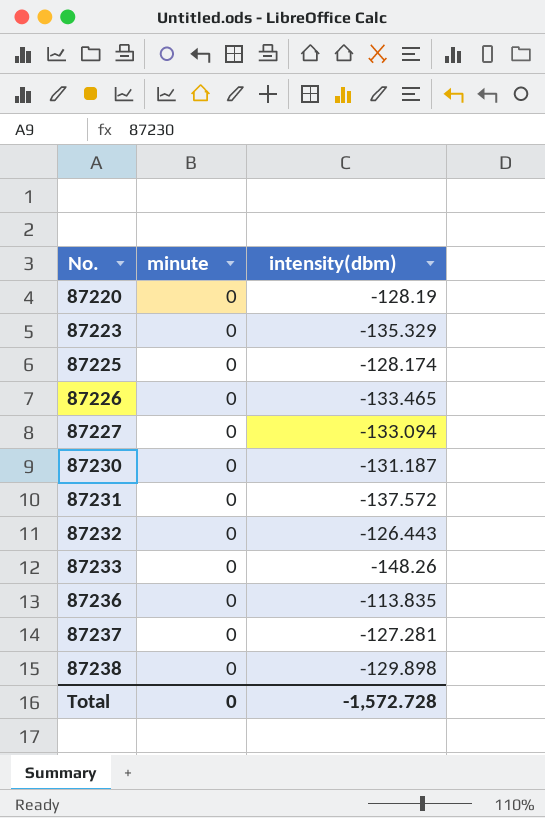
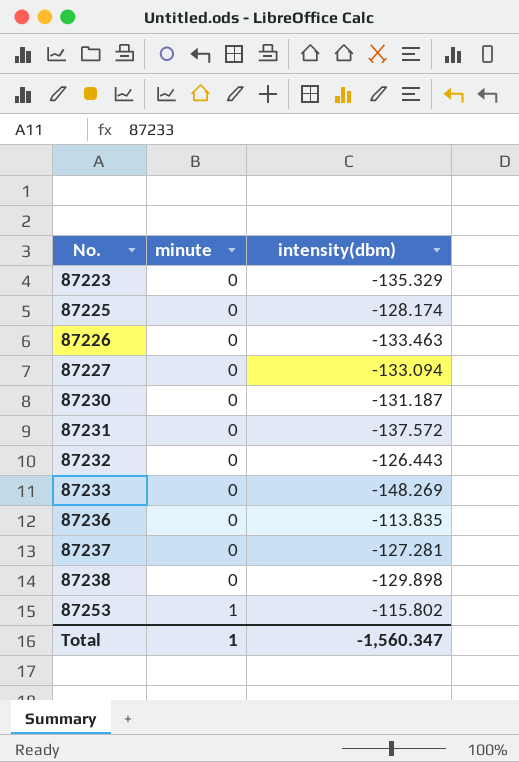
row 87220: 0 | -128.19 -> none
87226 | intensity(dbm): -133.465 -> -133.463
87233 | intensity(dbm): -148.26 -> -148.269
row 87253: none -> 1 | -115.802
Total | minute: 0 -> 1
Total | intensity(dbm): -1,572.728 -> -1,560.347

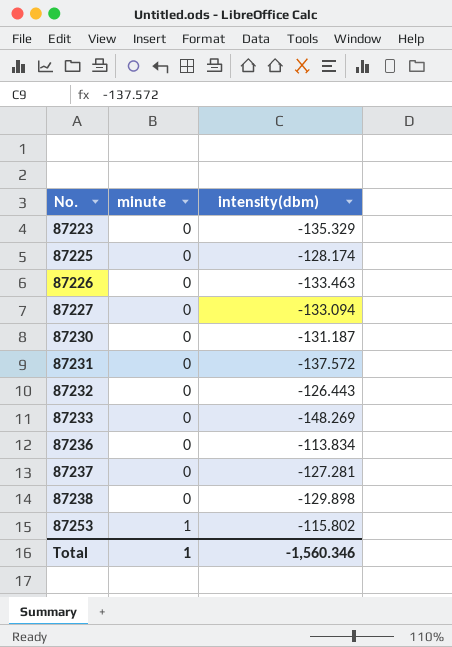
87236 | intensity(dbm): -113.835 -> -113.834
Total | intensity(dbm): -1,560.347 -> -1,560.346

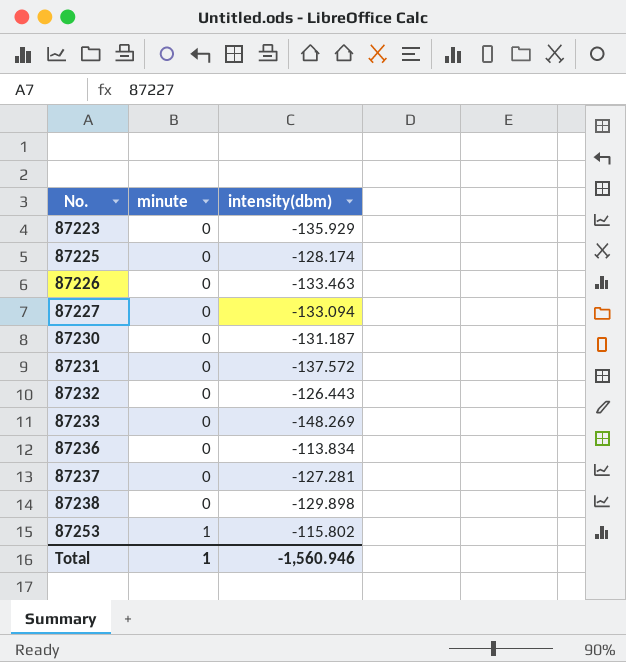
87223 | intensity(dbm): -135.329 -> -135.929
Total | intensity(dbm): -1,560.346 -> -1,560.946

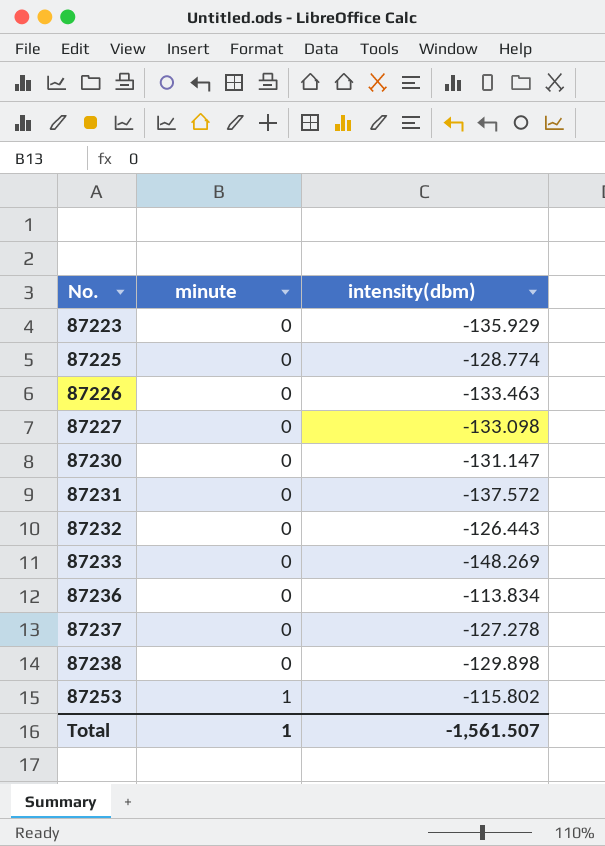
87225 | intensity(dbm): -128.174 -> -128.774
87227 | intensity(dbm): -133.094 -> -133.098
87230 | intensity(dbm): -131.187 -> -131.147
87237 | intensity(dbm): -127.281 -> -127.278
Total | intensity(dbm): -1,560.946 -> -1,561.507

